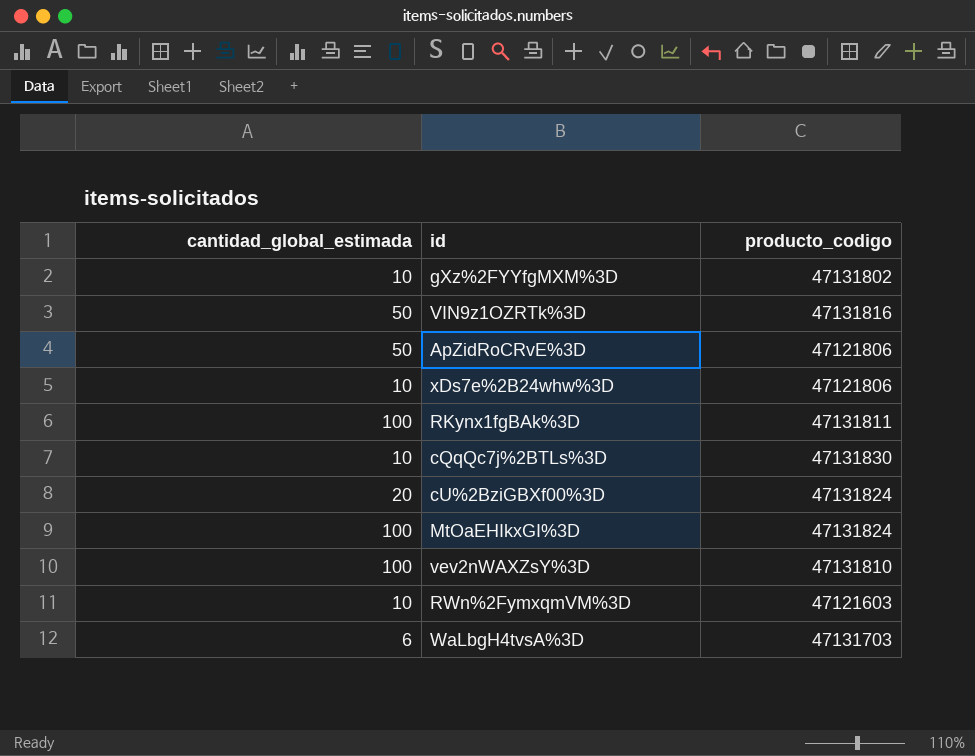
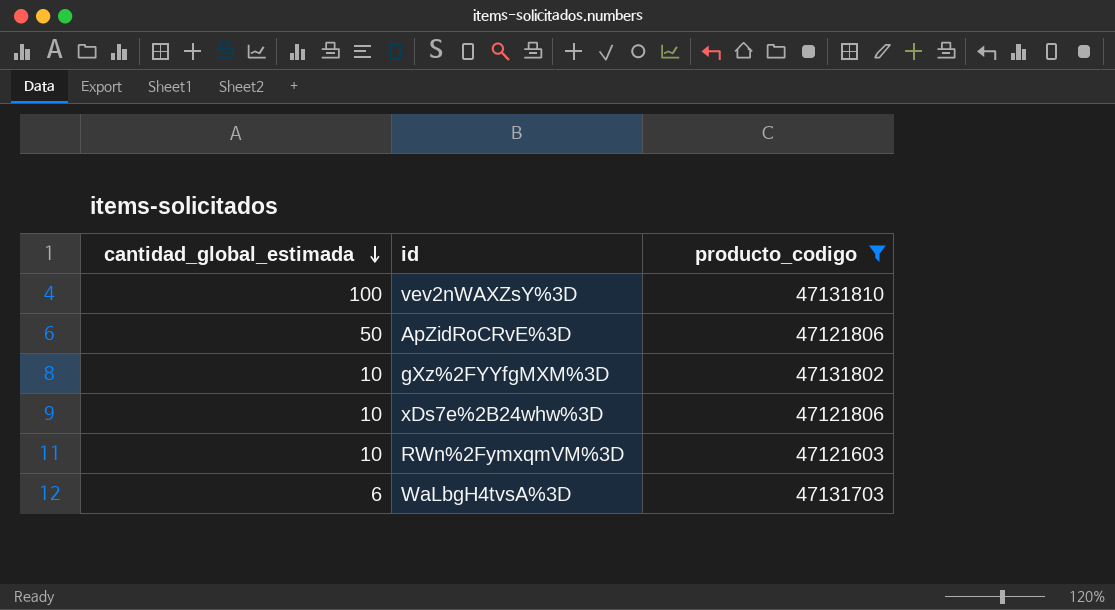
filter: none -> producto_codigo <= 47131810
row order: none -> cantidad_global_estimada descending

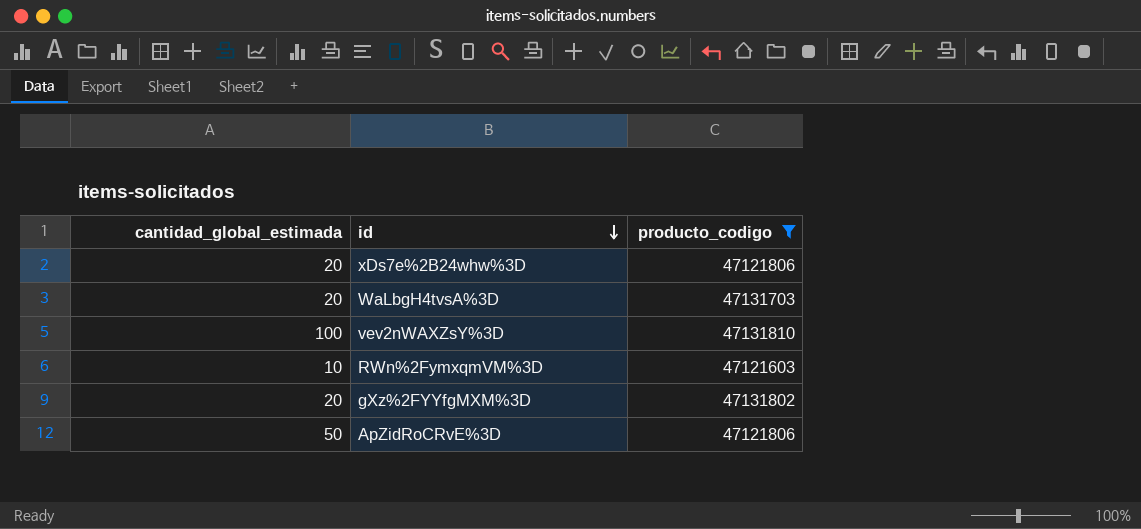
row order: cantidad_global_estimada descending -> id descending
xDs7e%2B24whw%3D | cantidad_global_estimada: 10 -> 20
WaLbgH4tvsA%3D | cantidad_global_estimada: 6 -> 20
gXz%2FYYfgMXM%3D | cantidad_global_estimada: 10 -> 20

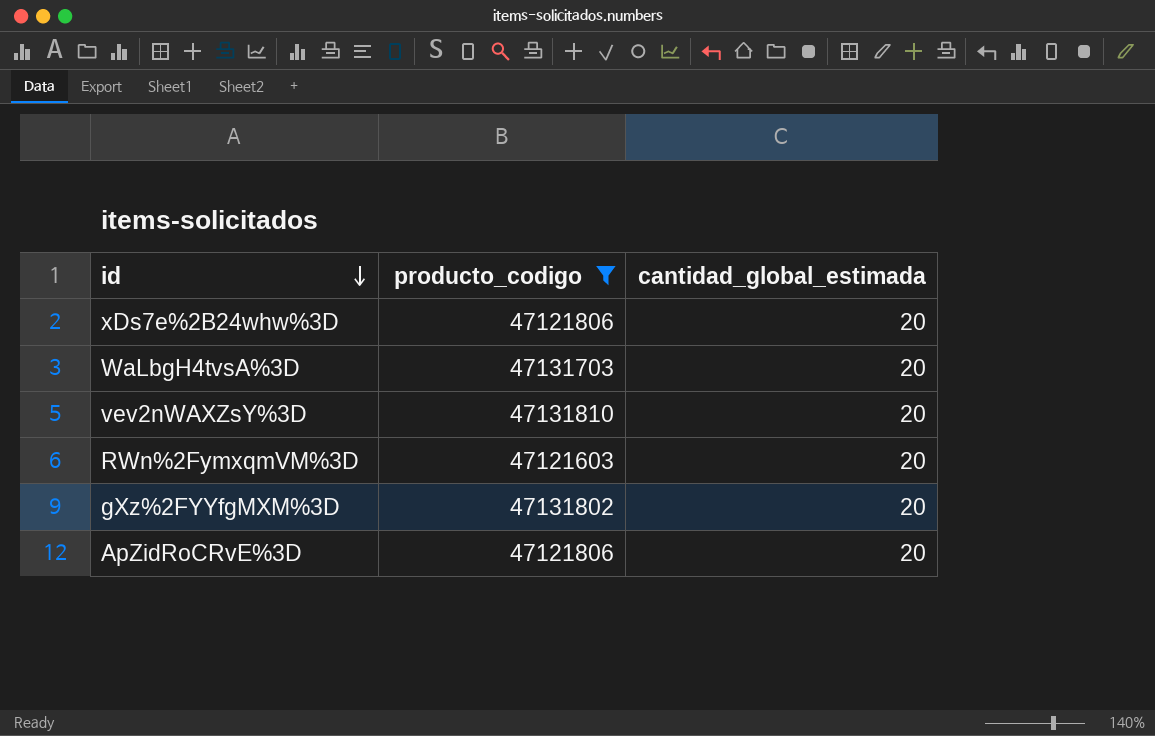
column cantidad_global_estimada | position: 1 -> 3
vev2nWAXZsY%3D | cantidad_global_estimada: 100 -> 20
RWn%2FymxqmVM%3D | cantidad_global_estimada: 10 -> 20
ApZidRoCRvE%3D | cantidad_global_estimada: 50 -> 20

